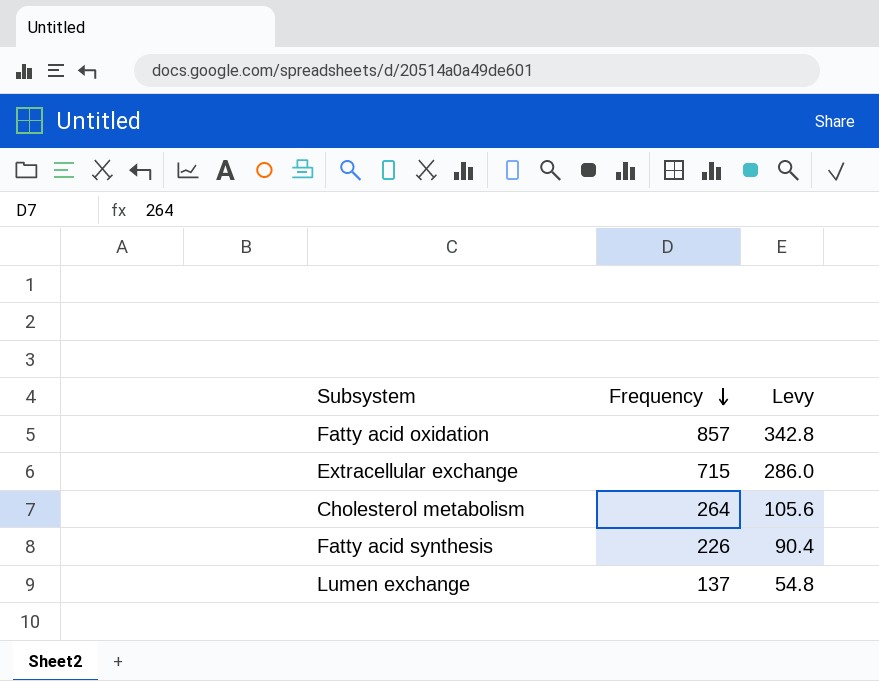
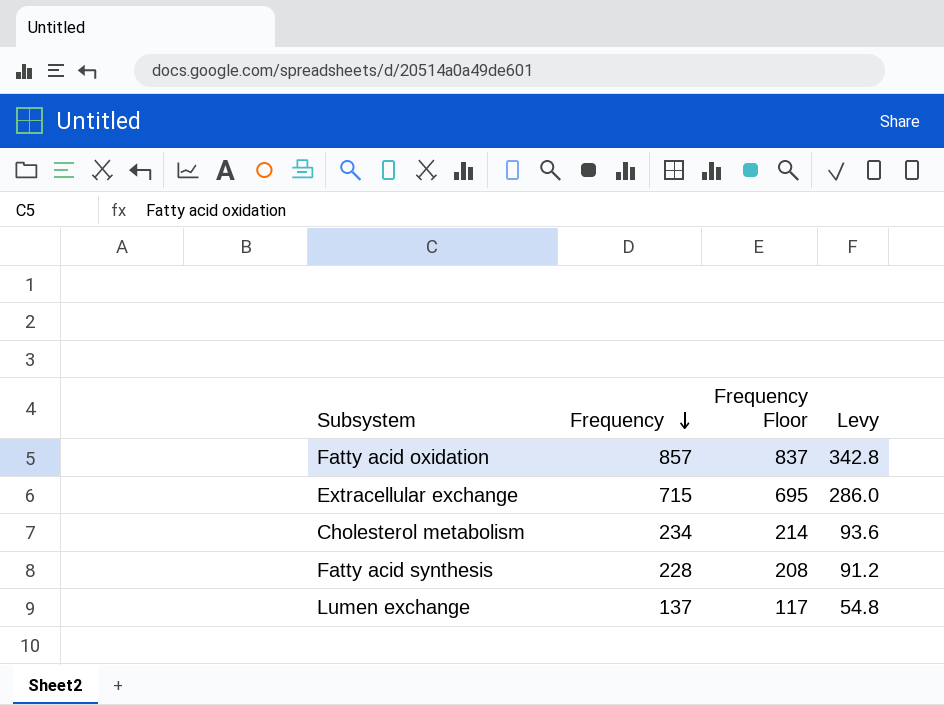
column Frequency Floor | formula: none -> [Frequency] - 20
Cholesterol metabolism | Frequency: 264 -> 234
Cholesterol metabolism | Levy: 105.6 -> 93.6
Fatty acid synthesis | Frequency: 226 -> 228
Fatty acid synthesis | Levy: 90.4 -> 91.2

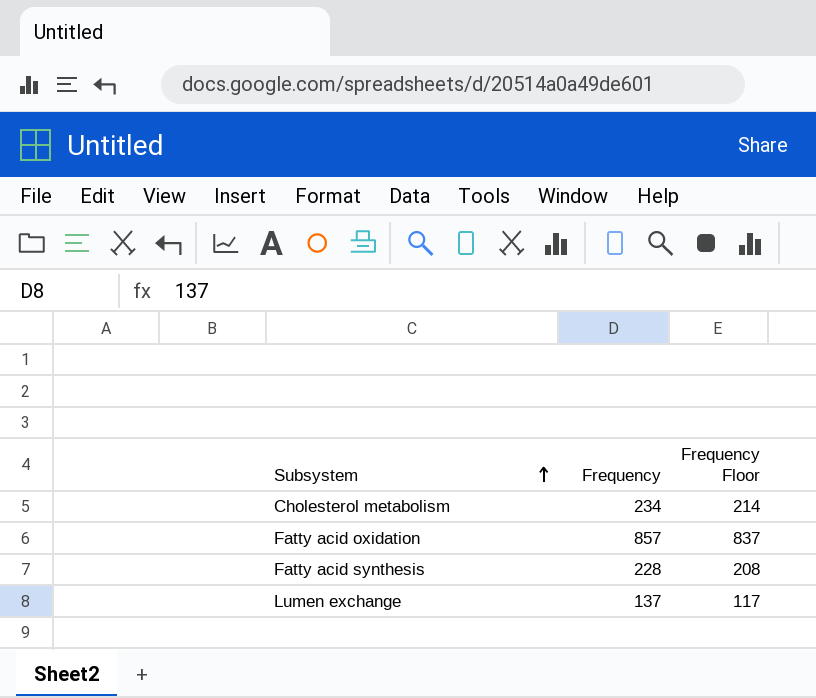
row order: Frequency descending -> Subsystem ascending
column Levy | formula: [Frequency] * 0.4 -> none
row Extracellular exchange: 715 | 695 | 286.0 -> none

